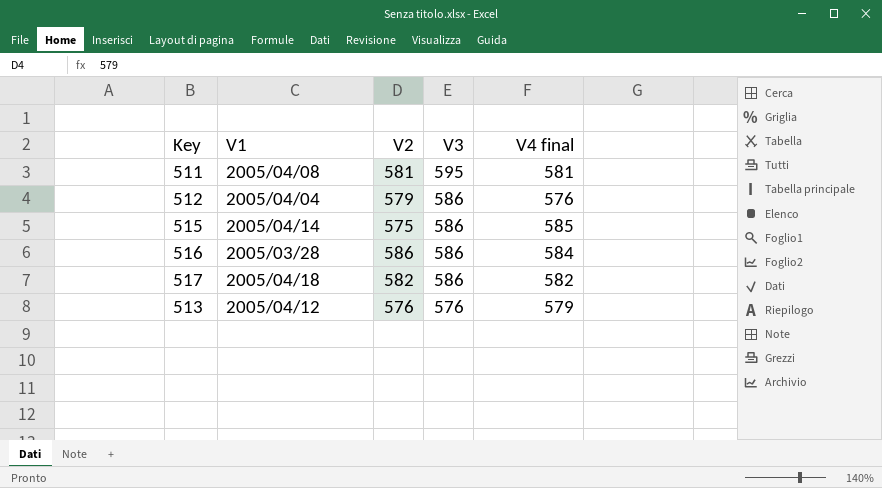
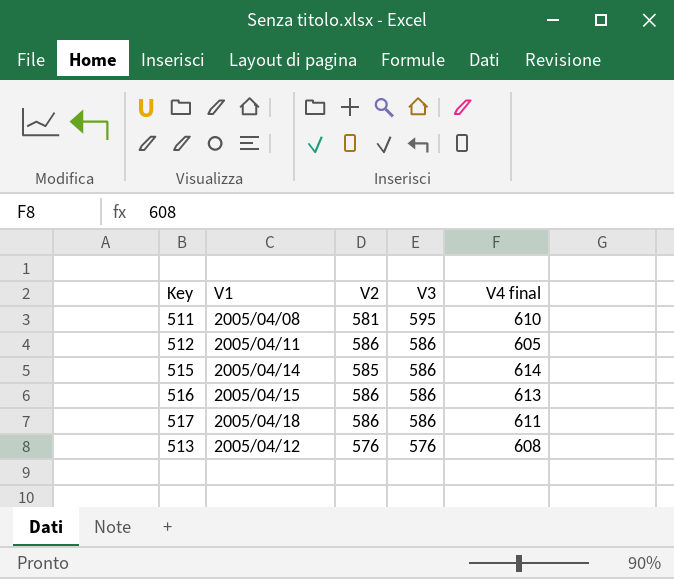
511 | V4 final: 581 -> 610
512 | V1: 2005/04/04 -> 2005/04/11
512 | V2: 579 -> 586
512 | V4 final: 576 -> 605
515 | V2: 575 -> 585
515 | V4 final: 585 -> 614
516 | V1: 2005/03/28 -> 2005/04/15
516 | V4 final: 584 -> 613
517 | V2: 582 -> 586
517 | V4 final: 582 -> 611
513 | V4 final: 579 -> 608

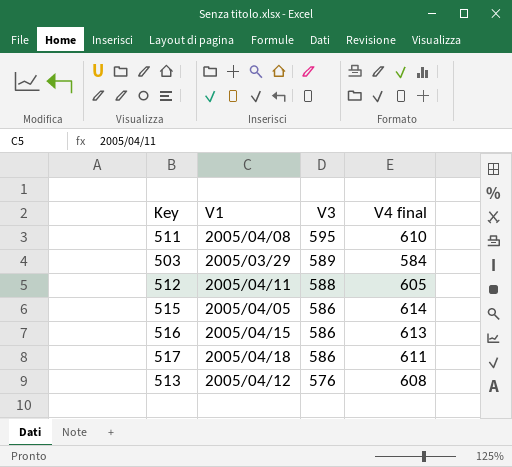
column V2 | position: 3 -> none
row 503: none -> 2005/03/29 | 589 | 584
512 | V3: 586 -> 588
515 | V1: 2005/04/14 -> 2005/04/05

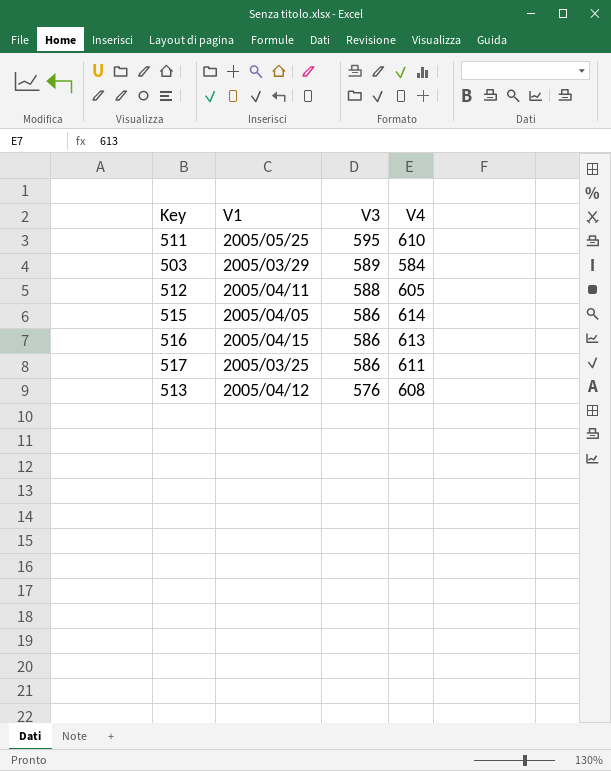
column name: V4 final -> V4
511 | V1: 2005/04/08 -> 2005/05/25
517 | V1: 2005/04/18 -> 2005/03/25

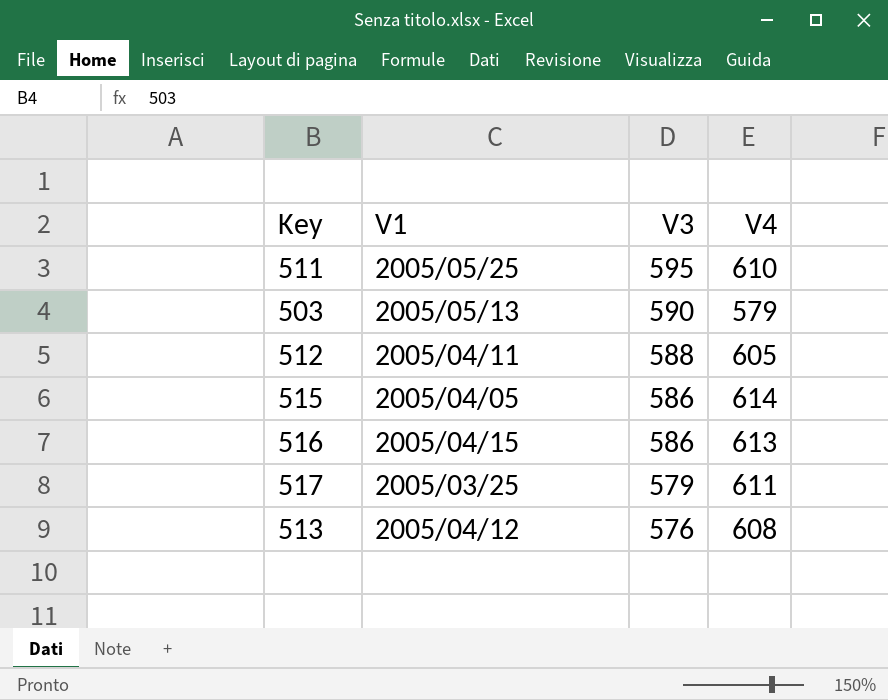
503 | V1: 2005/03/29 -> 2005/05/13
503 | V3: 589 -> 590
503 | V4: 584 -> 579
517 | V3: 586 -> 579

